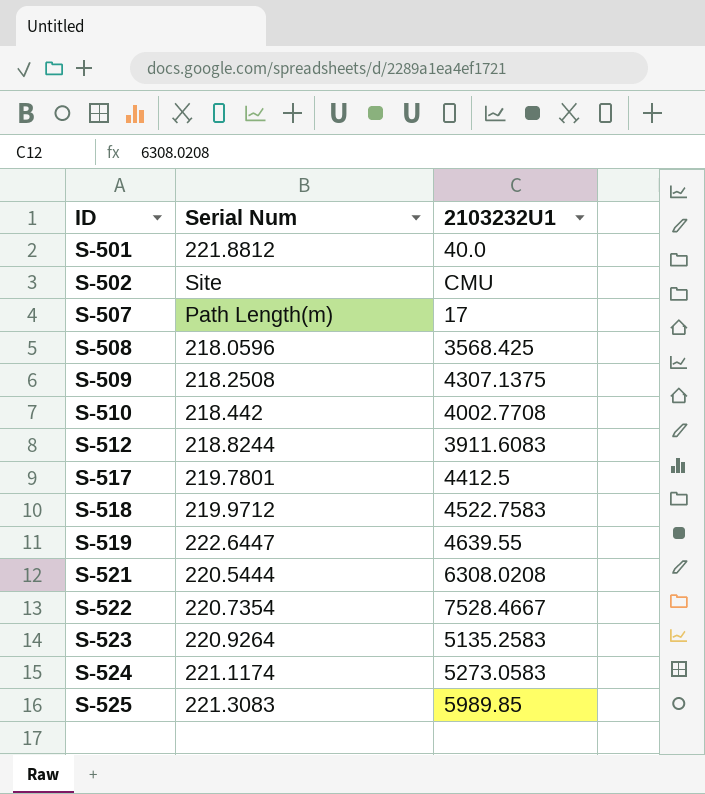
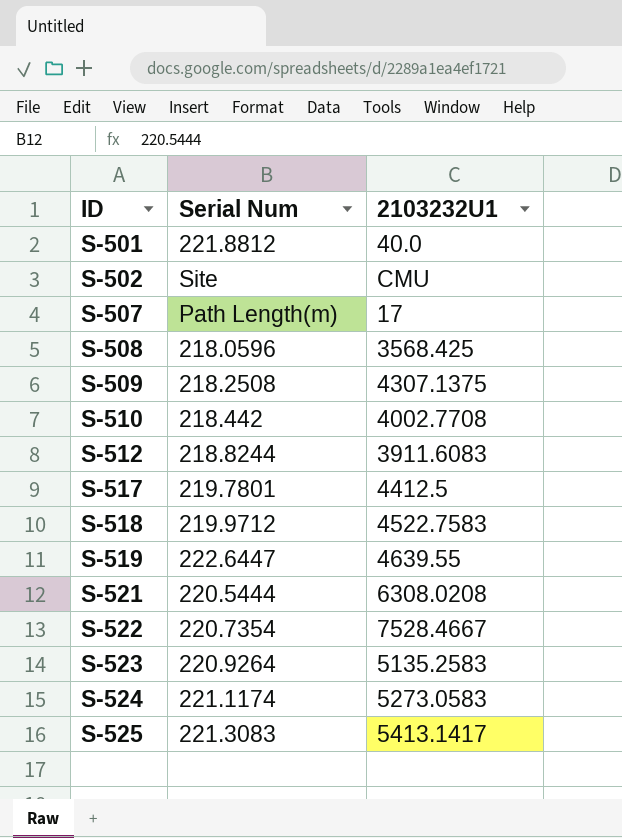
S-525 | 2103232U1: 5989.85 -> 5413.1417

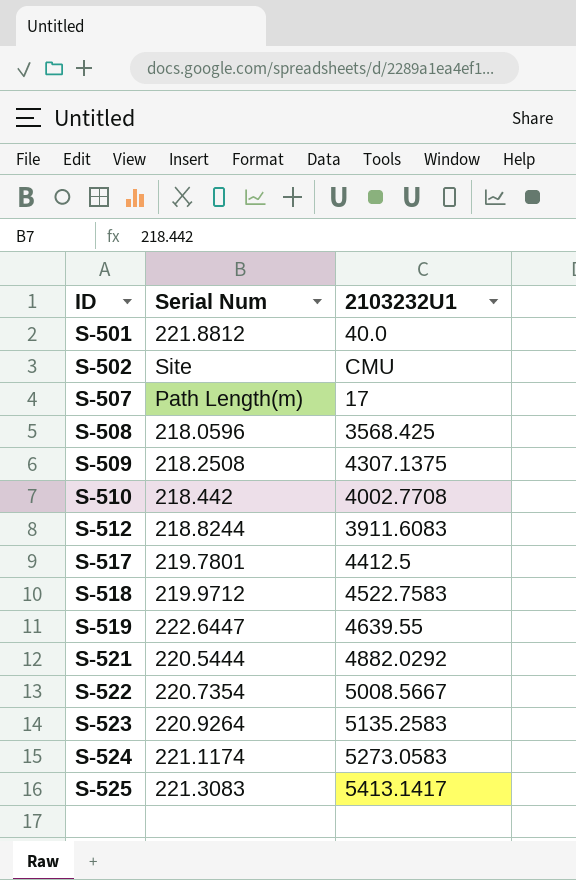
S-521 | 2103232U1: 6308.0208 -> 4882.0292
S-522 | 2103232U1: 7528.4667 -> 5008.5667

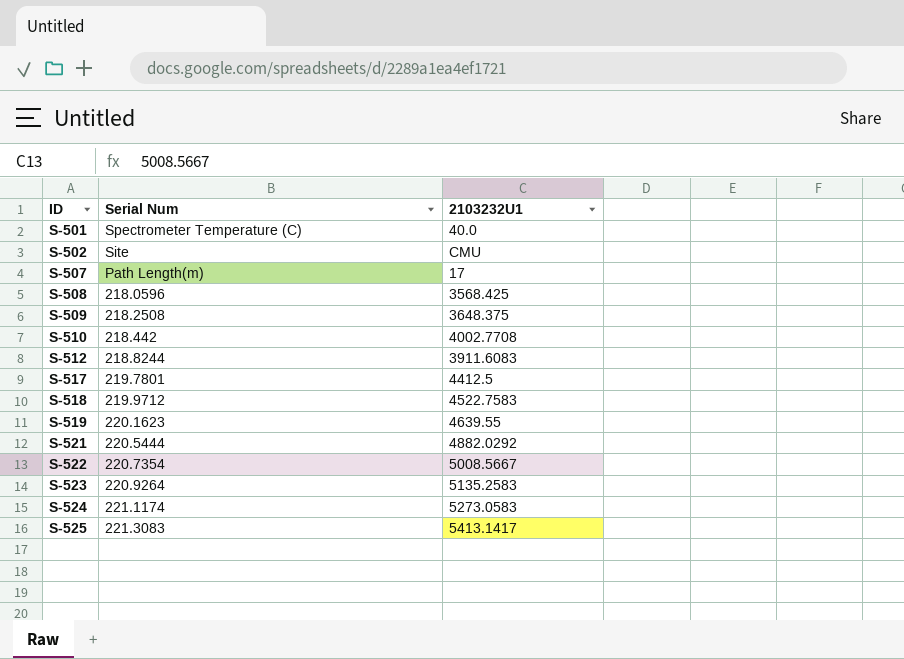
S-501 | Serial Num: 221.8812 -> Spectrometer Temperature (C)
S-509 | 2103232U1: 4307.1375 -> 3648.375
S-519 | Serial Num: 222.6447 -> 220.1623

